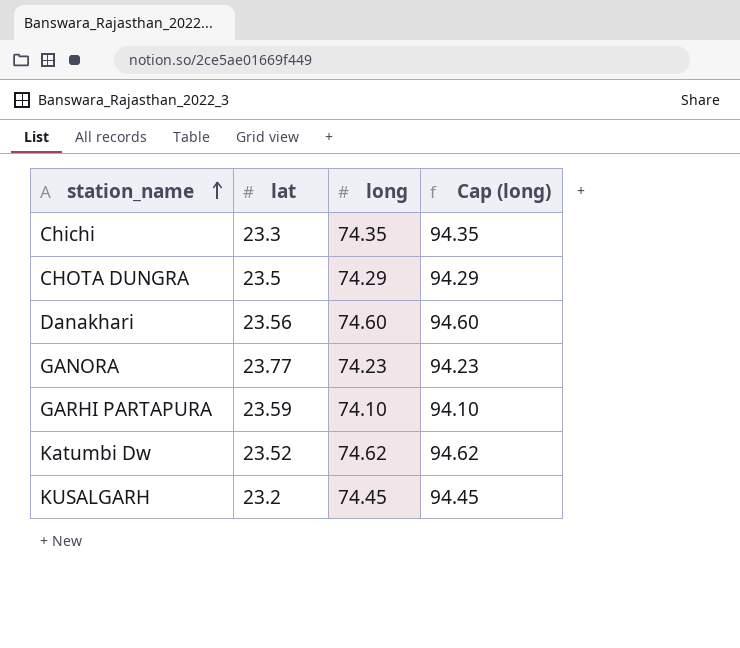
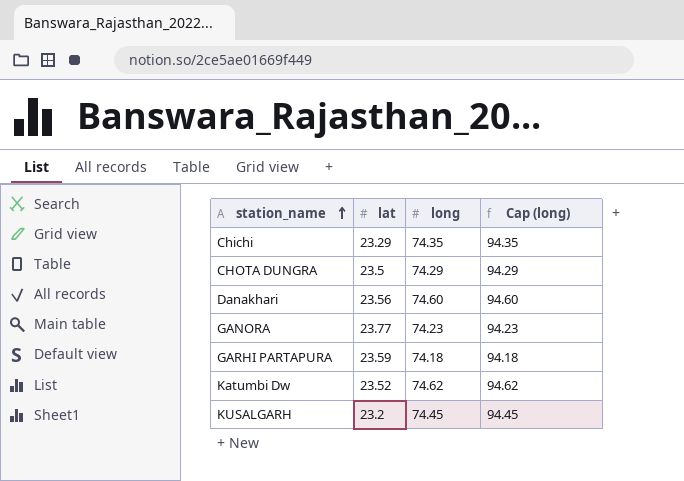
Chichi | lat: 23.3 -> 23.29
GARHI PARTAPURA | long: 74.10 -> 74.18
GARHI PARTAPURA | Cap (long): 94.10 -> 94.18

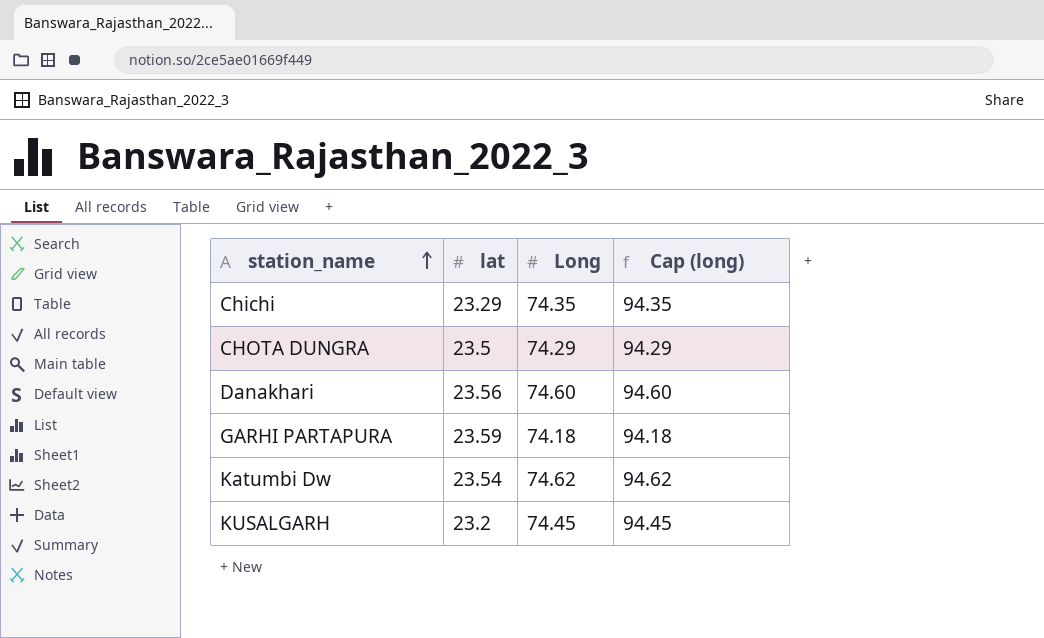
column name: long -> Long
row GANORA: 23.77 | 74.23 | 94.23 -> none
Katumbi Dw | lat: 23.52 -> 23.54

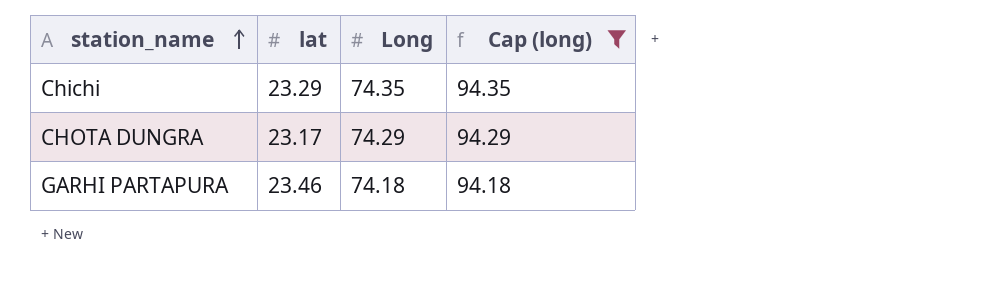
filter: none -> Cap (long) <= 94.35
CHOTA DUNGRA | lat: 23.5 -> 23.17
GARHI PARTAPURA | lat: 23.59 -> 23.46

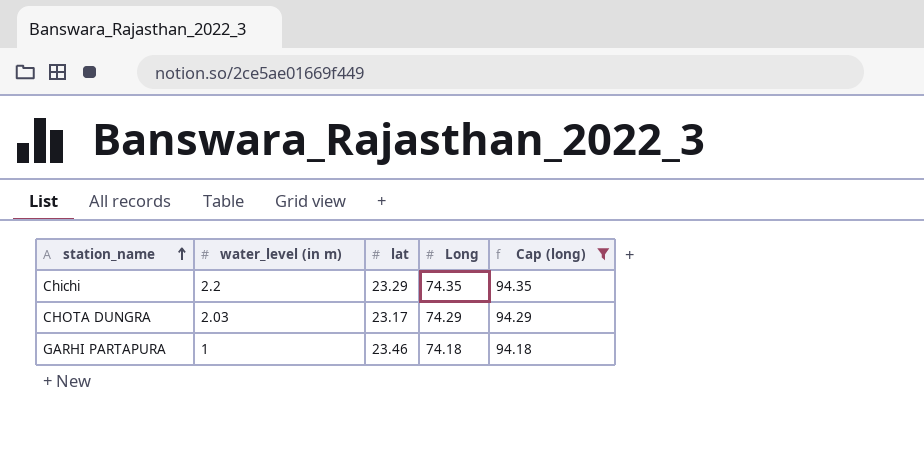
column water_level (in m) | position: none -> 2

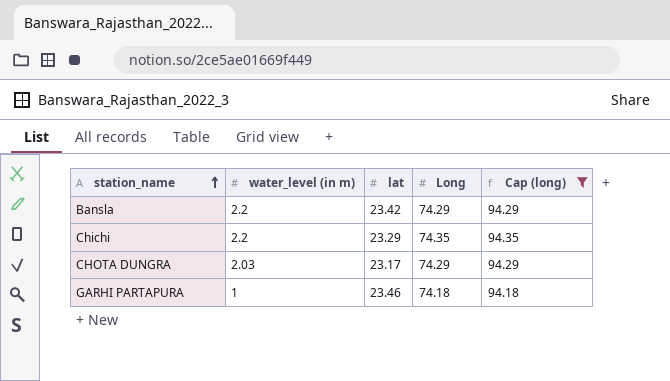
row Bansla: none -> 2.2 | 23.42 | 74.29 | 94.29

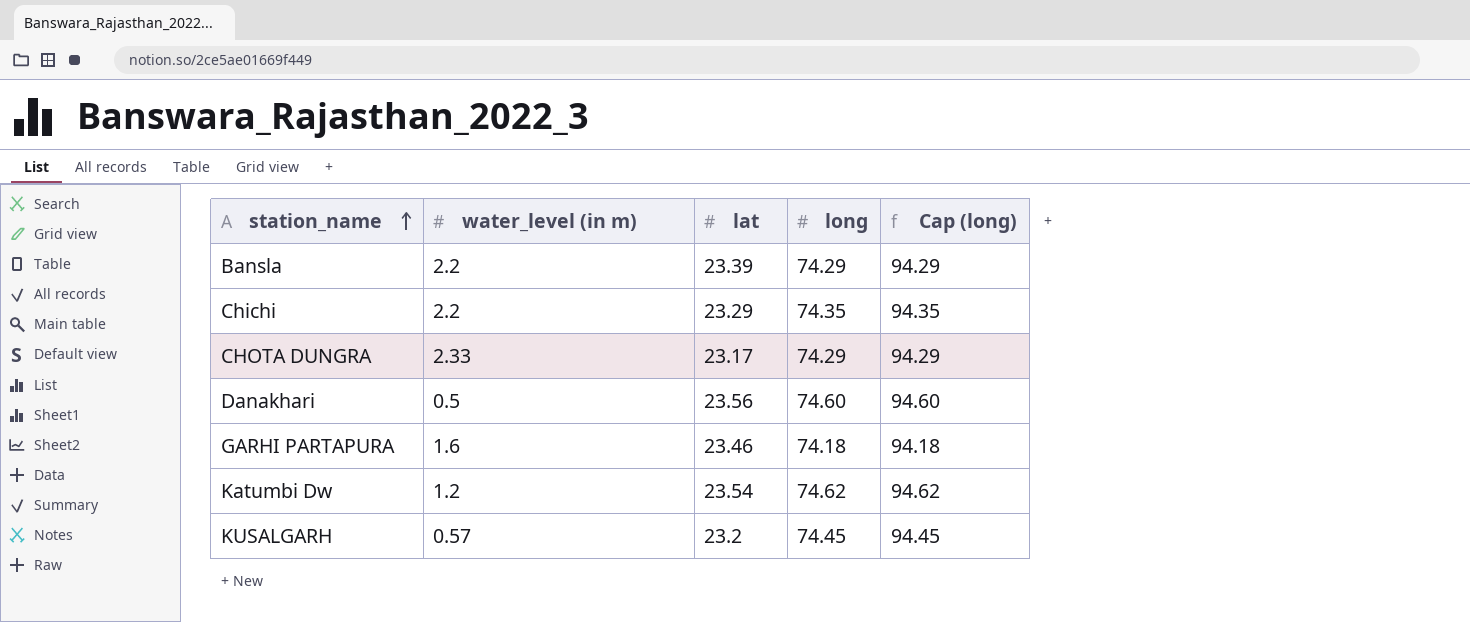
filter: Cap (long) <= 94.35 -> none
column name: Long -> long
Bansla | lat: 23.42 -> 23.39
CHOTA DUNGRA | water_level (in m): 2.03 -> 2.33
GARHI PARTAPURA | water_level (in m): 1 -> 1.6

